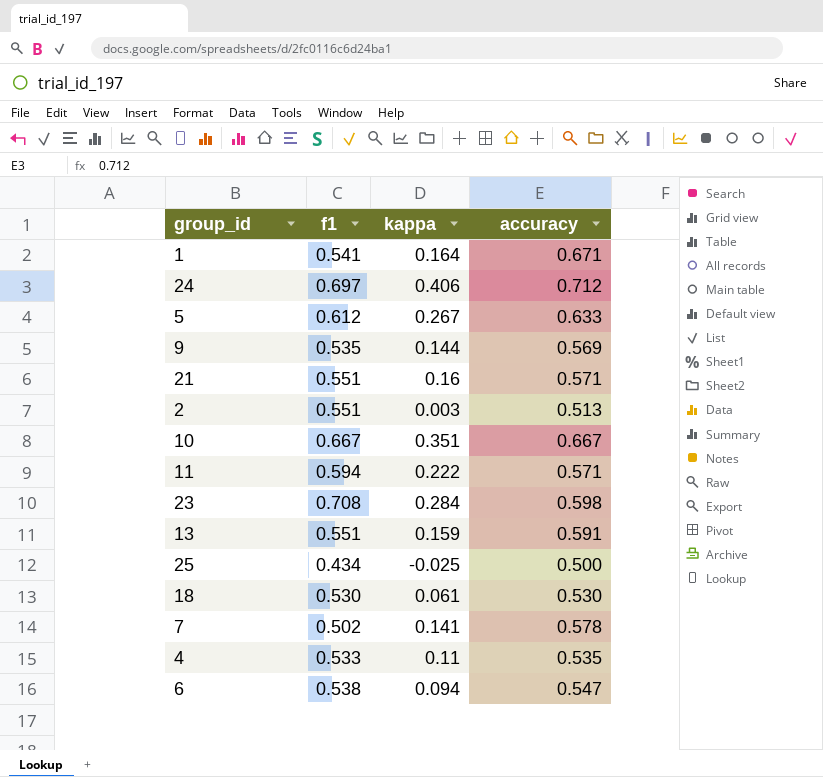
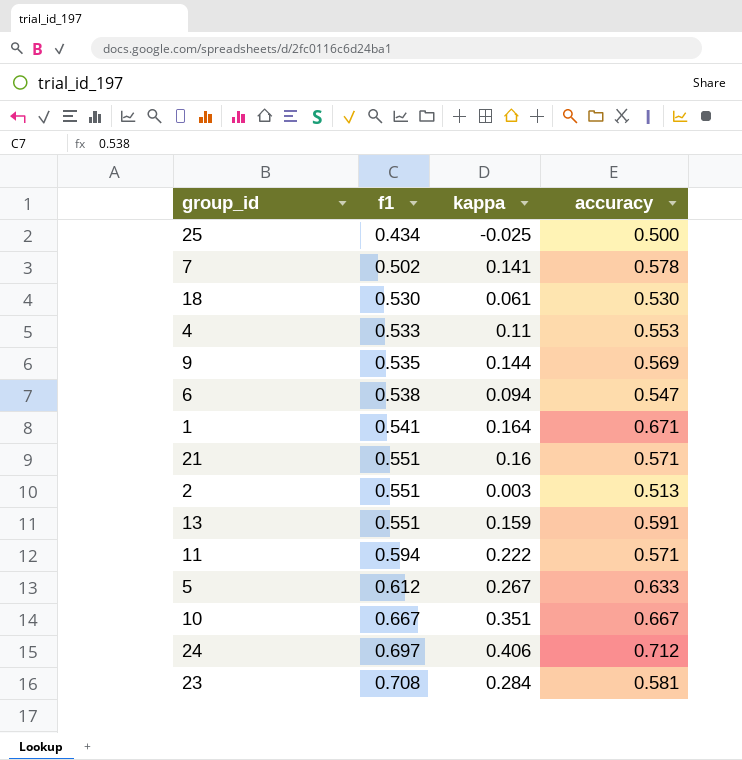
row order: none -> f1 ascending
4 | accuracy: 0.535 -> 0.553
23 | accuracy: 0.598 -> 0.581

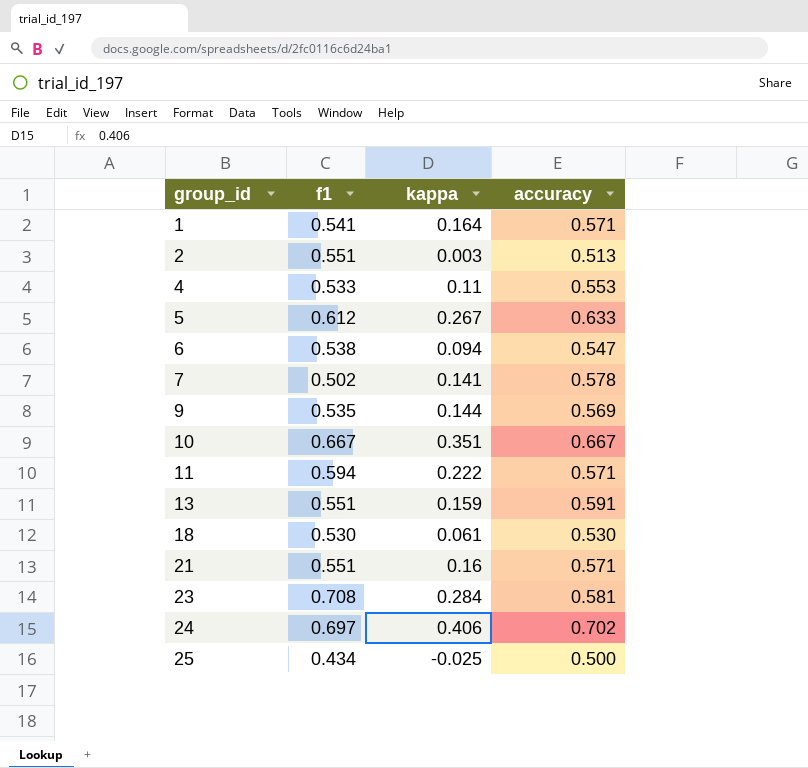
row order: f1 ascending -> group_id ascending
1 | accuracy: 0.671 -> 0.571
24 | accuracy: 0.712 -> 0.702

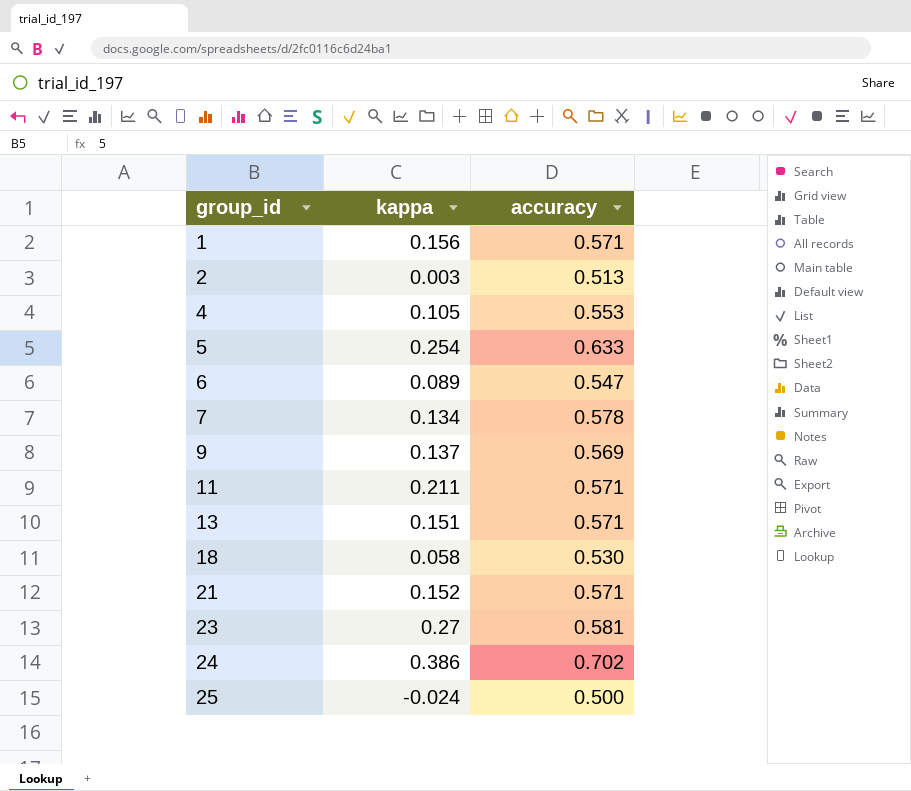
column f1 | position: 2 -> none
row 10: 0.667 | 0.351 | 0.667 -> none
1 | kappa: 0.164 -> 0.156
4 | kappa: 0.11 -> 0.105
5 | kappa: 0.267 -> 0.254
6 | kappa: 0.094 -> 0.089
7 | kappa: 0.141 -> 0.134
9 | kappa: 0.144 -> 0.137
11 | kappa: 0.222 -> 0.211
13 | kappa: 0.159 -> 0.151
13 | accuracy: 0.591 -> 0.571
18 | kappa: 0.061 -> 0.058
21 | kappa: 0.16 -> 0.152
23 | kappa: 0.284 -> 0.27
24 | kappa: 0.406 -> 0.386
25 | kappa: -0.025 -> -0.024

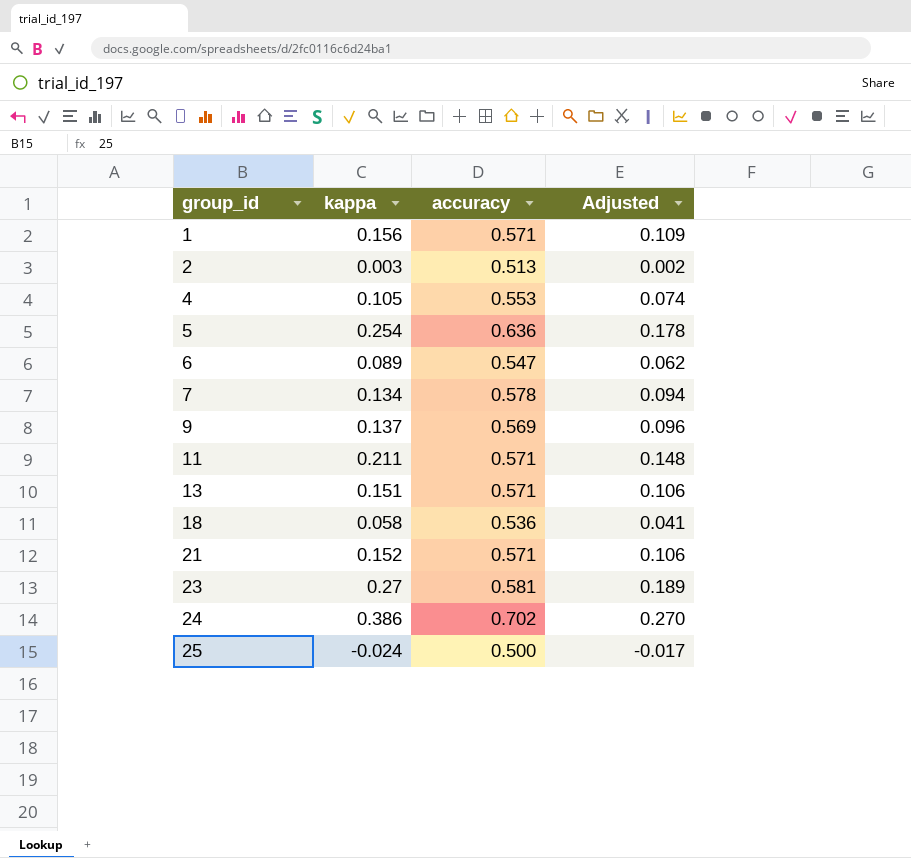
column Adjusted | formula: none -> [kappa] * 0.7
5 | accuracy: 0.633 -> 0.636
18 | accuracy: 0.530 -> 0.536

